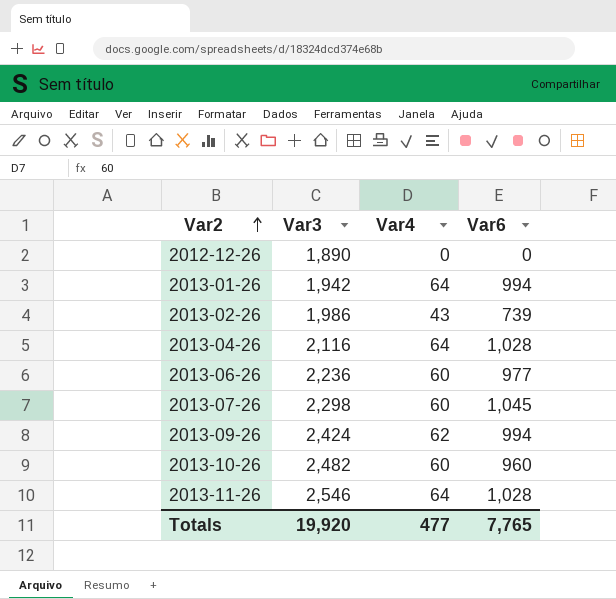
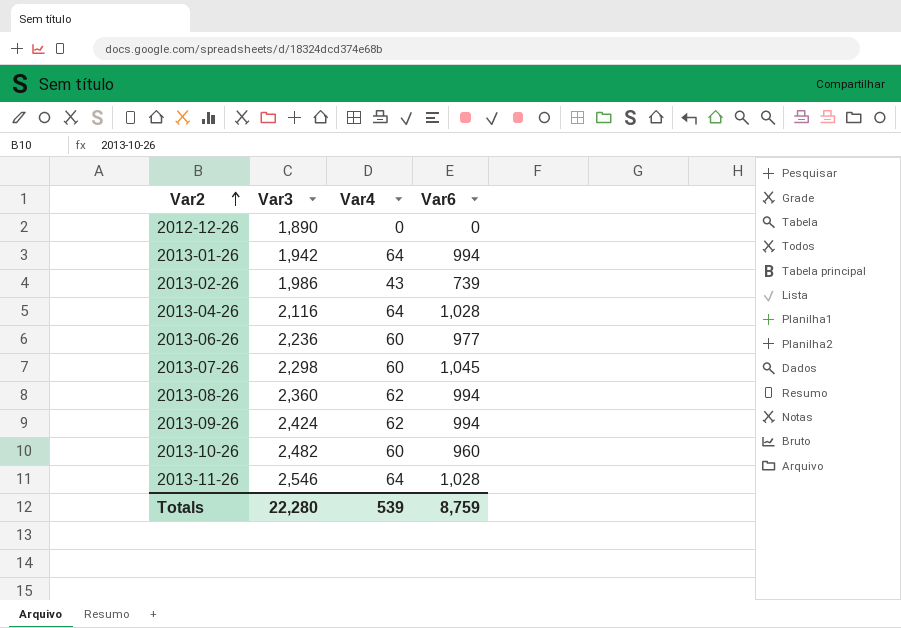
row 2013-08-26: none -> 2,360 | 62 | 994
Totals | Var3: 19,920 -> 22,280
Totals | Var4: 477 -> 539
Totals | Var6: 7,765 -> 8,759

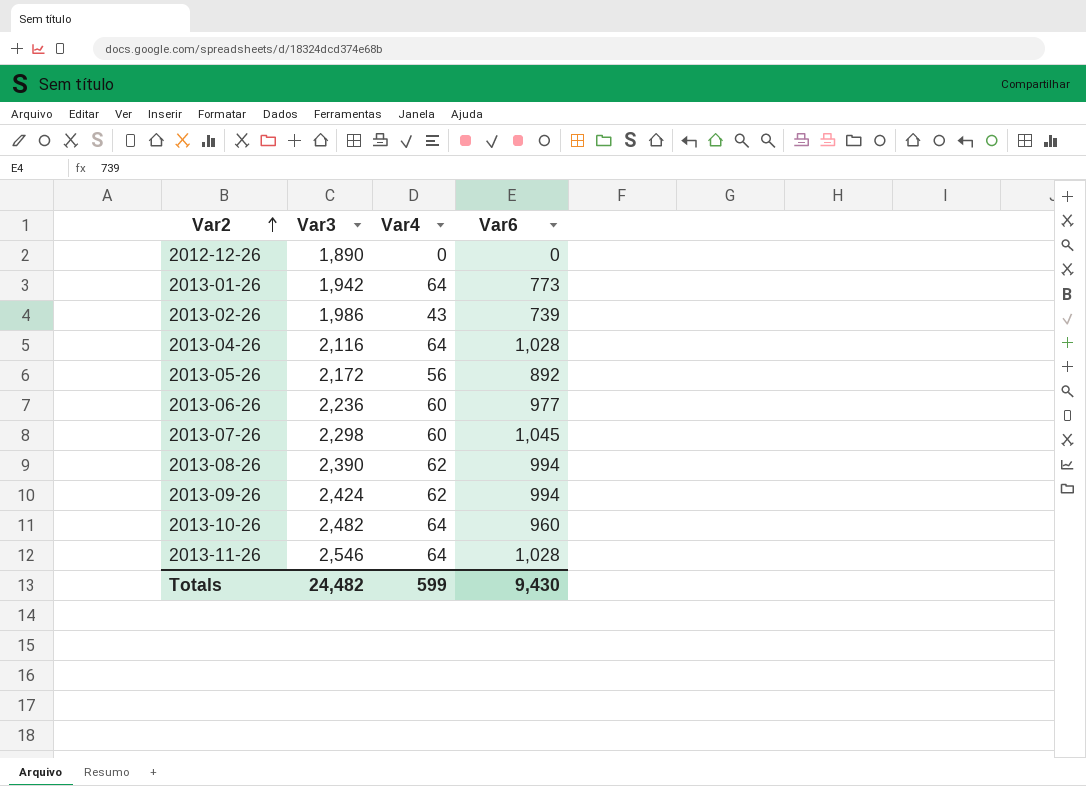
2013-01-26 | Var6: 994 -> 773
row 2013-05-26: none -> 2,172 | 56 | 892
2013-08-26 | Var3: 2,360 -> 2,390
2013-10-26 | Var4: 60 -> 64
Totals | Var3: 22,280 -> 24,482
Totals | Var4: 539 -> 599
Totals | Var6: 8,759 -> 9,430

